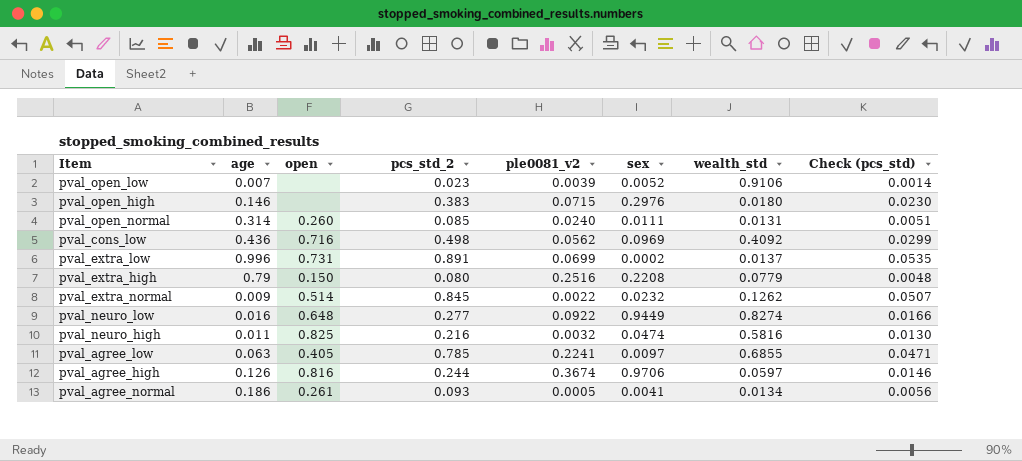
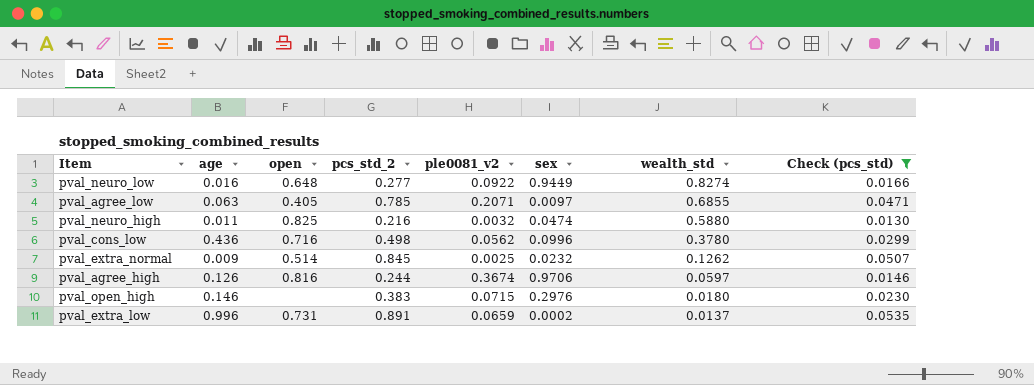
filter: none -> Check (pcs_std) >= 0.0130
row order: none -> wealth_std descending
pval_agree_low | ple0081_v2: 0.2241 -> 0.2071
pval_neuro_high | wealth_std: 0.5816 -> 0.5880
pval_cons_low | sex: 0.0969 -> 0.0996
pval_cons_low | wealth_std: 0.4092 -> 0.3780
pval_extra_normal | ple0081_v2: 0.0022 -> 0.0025
pval_extra_low | ple0081_v2: 0.0699 -> 0.0659

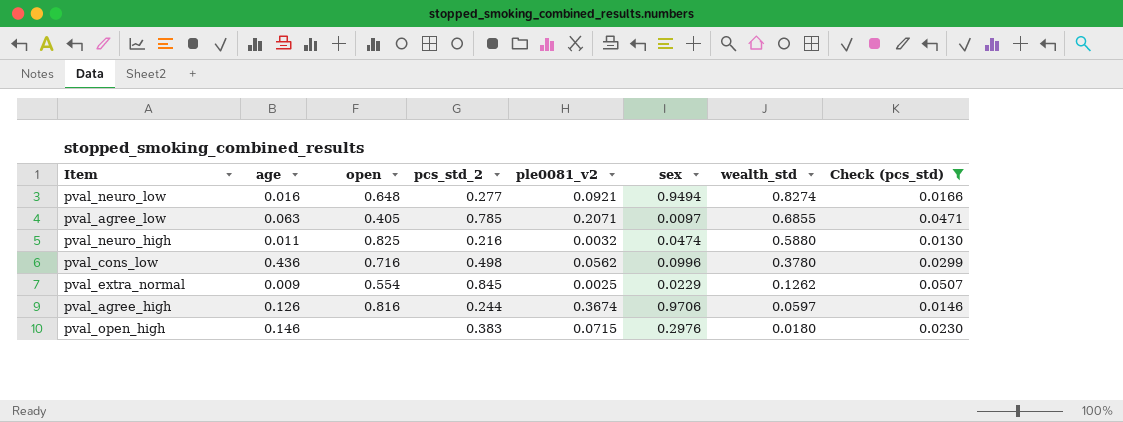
row pval_extra_low: 0.996 | 0.731 | 0.891 | 0.0659 | 0.0002 | 0.0137 | 0.0535 -> none
pval_neuro_low | ple0081_v2: 0.0922 -> 0.0921
pval_neuro_low | sex: 0.9449 -> 0.9494
pval_extra_normal | open: 0.514 -> 0.554
pval_extra_normal | sex: 0.0232 -> 0.0229

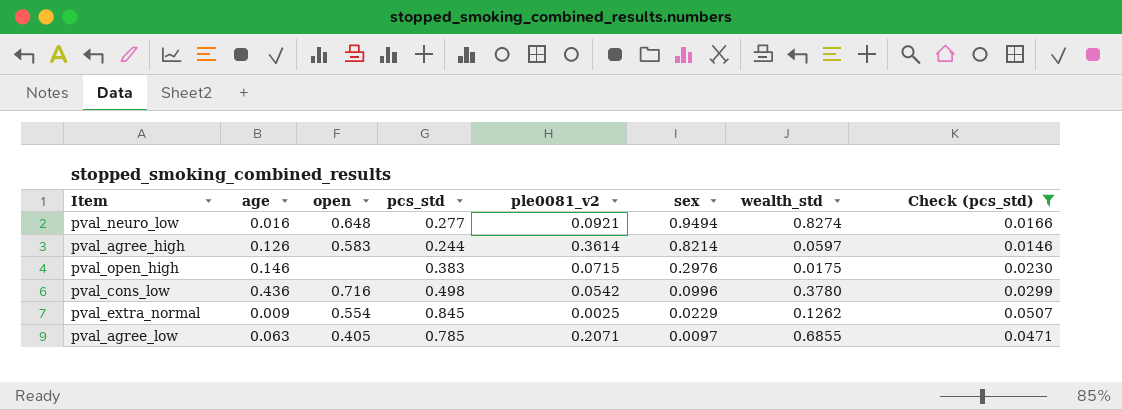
row order: wealth_std descending -> sex descending
column name: pcs_std_2 -> pcs_std
row pval_neuro_high: 0.011 | 0.825 | 0.216 | 0.0032 | 0.0474 | 0.5880 | 0.0130 -> none
pval_agree_high | open: 0.816 -> 0.583
pval_agree_high | ple0081_v2: 0.3674 -> 0.3614
pval_agree_high | sex: 0.9706 -> 0.8214
pval_open_high | wealth_std: 0.0180 -> 0.0175
pval_cons_low | ple0081_v2: 0.0562 -> 0.0542

